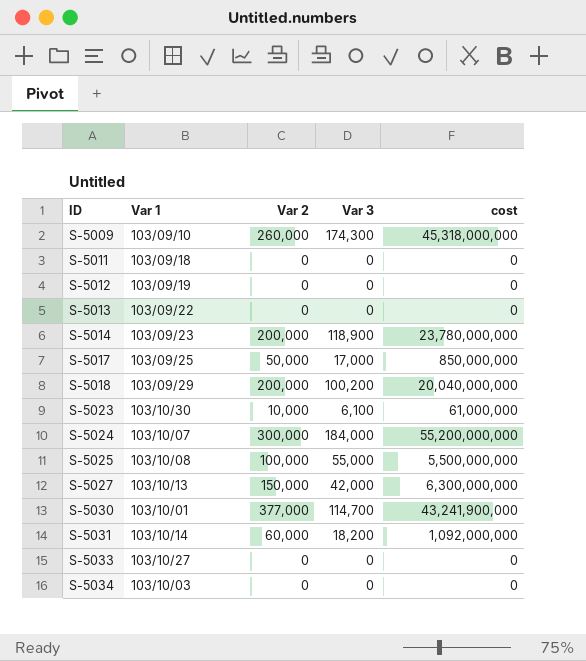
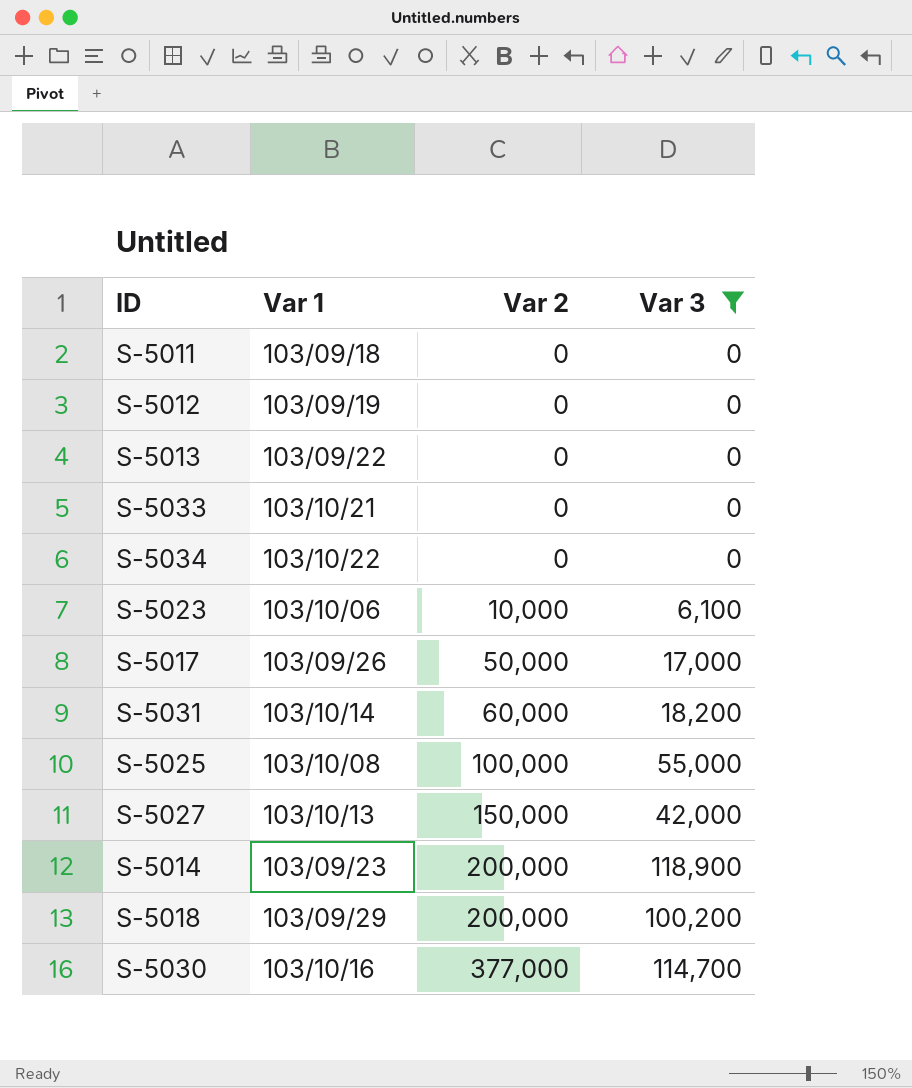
filter: none -> Var 3 <= 118,900
row order: ID ascending -> Var 2 ascending
column cost | formula: [Var 2] * [Var 3] -> none
S-5033 | Var 1: 103/10/27 -> 103/10/21
S-5034 | Var 1: 103/10/03 -> 103/10/22
S-5023 | Var 1: 103/10/30 -> 103/10/06
S-5017 | Var 1: 103/09/25 -> 103/09/26
S-5030 | Var 1: 103/10/01 -> 103/10/16

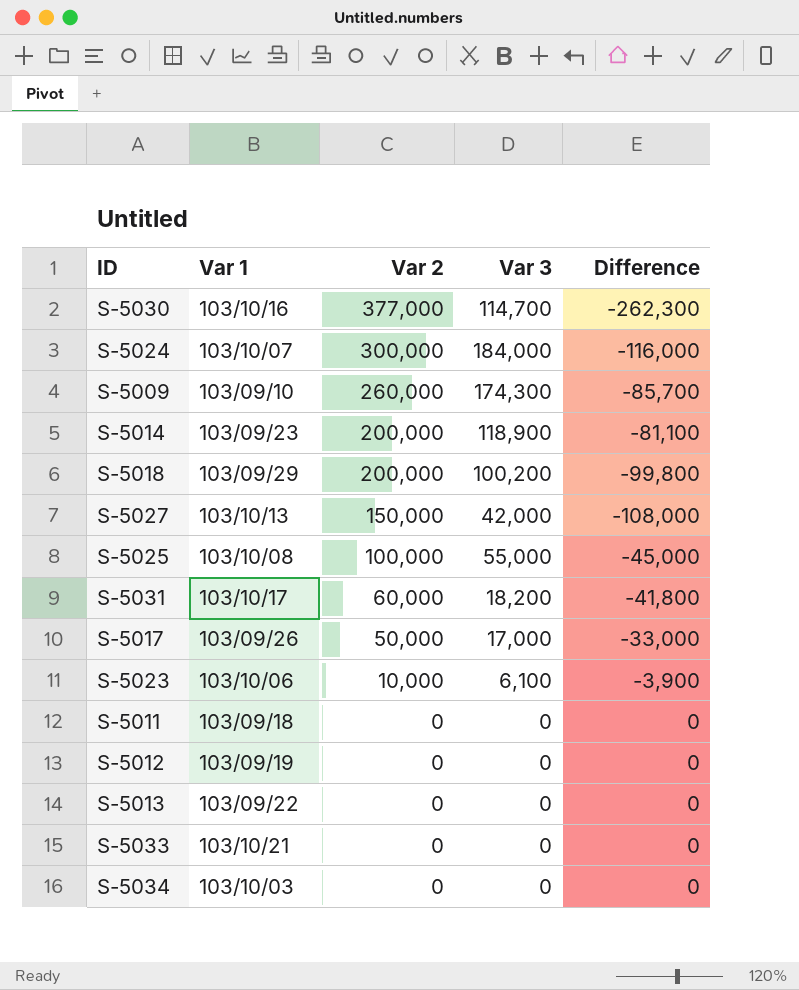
filter: Var 3 <= 118,900 -> none
row order: Var 2 ascending -> Var 2 descending
column Difference | formula: none -> [Var 3] - [Var 2]
S-5031 | Var 1: 103/10/14 -> 103/10/17
S-5034 | Var 1: 103/10/22 -> 103/10/03

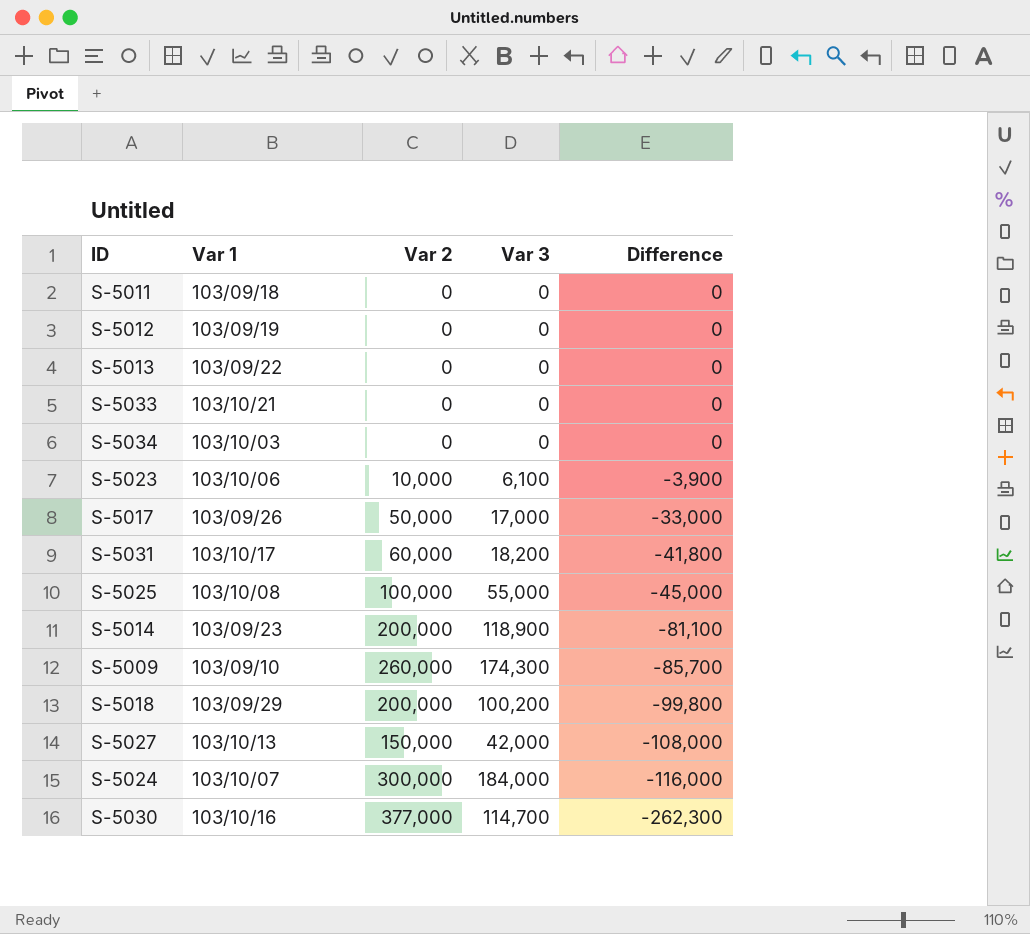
row order: Var 2 descending -> Difference descending

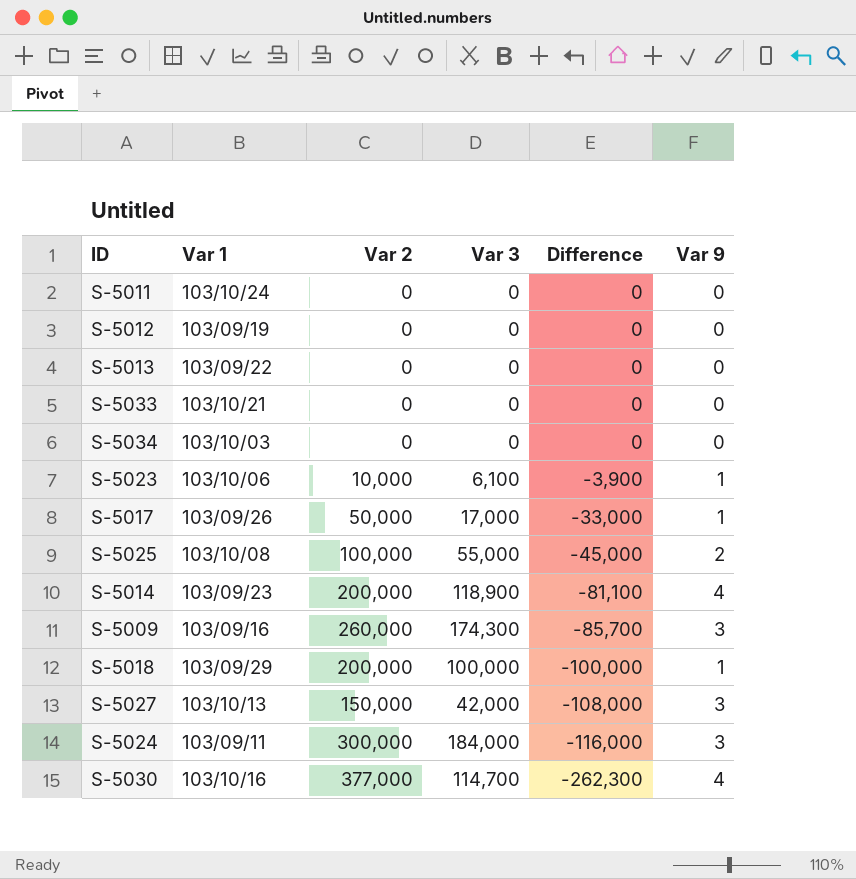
column Var 9 | position: none -> 6
row S-5031: 103/10/17 | 60,000 | 18,200 | -41,800 -> none
S-5011 | Var 1: 103/09/18 -> 103/10/24
S-5009 | Var 1: 103/09/10 -> 103/09/16
S-5018 | Var 3: 100,200 -> 100,000
S-5018 | Difference: -99,800 -> -100,000
S-5024 | Var 1: 103/10/07 -> 103/09/11

